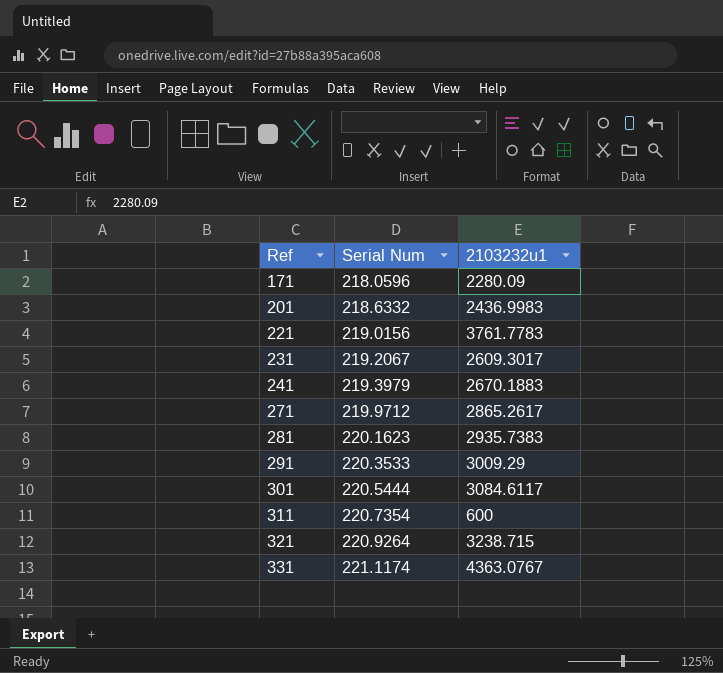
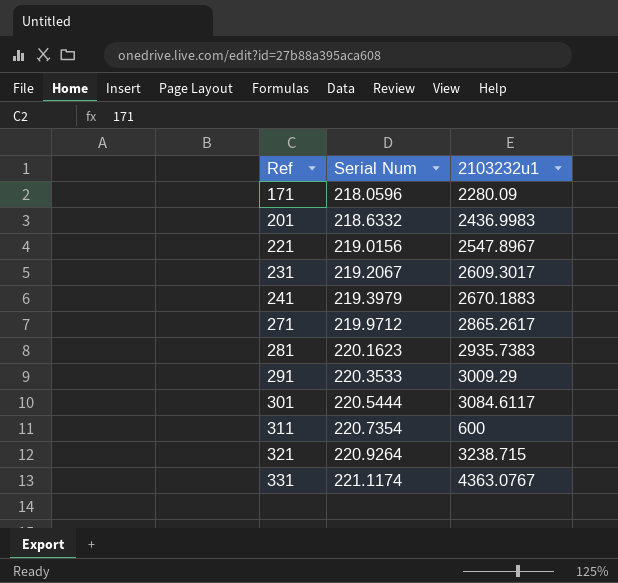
221 | 2103232u1: 3761.7783 -> 2547.8967

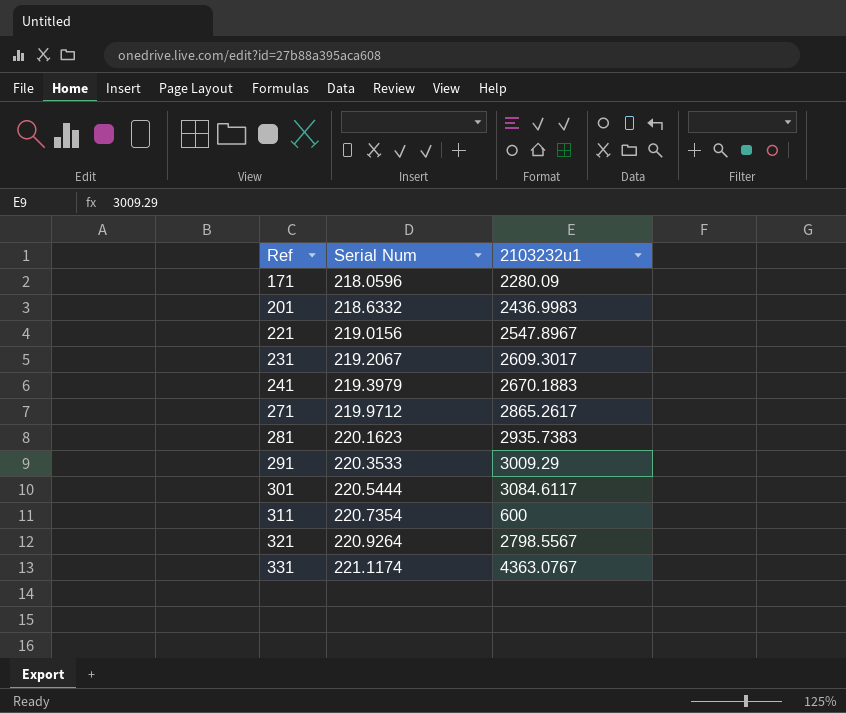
321 | 2103232u1: 3238.715 -> 2798.5567

